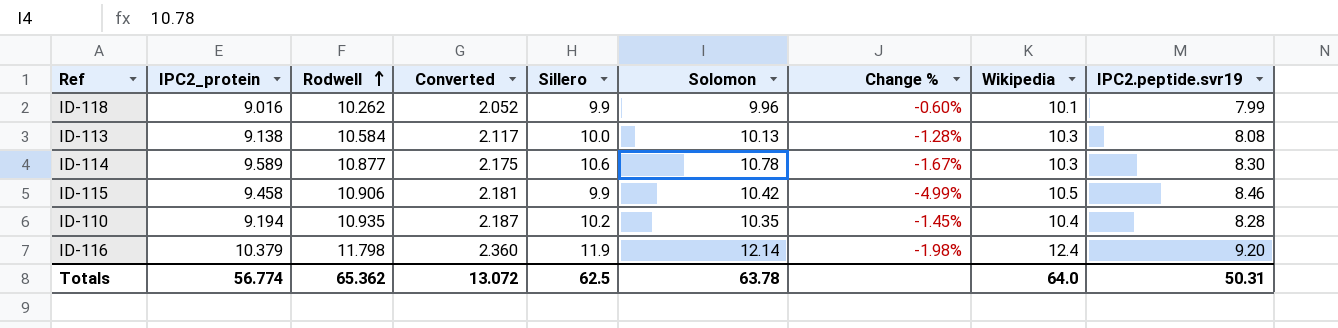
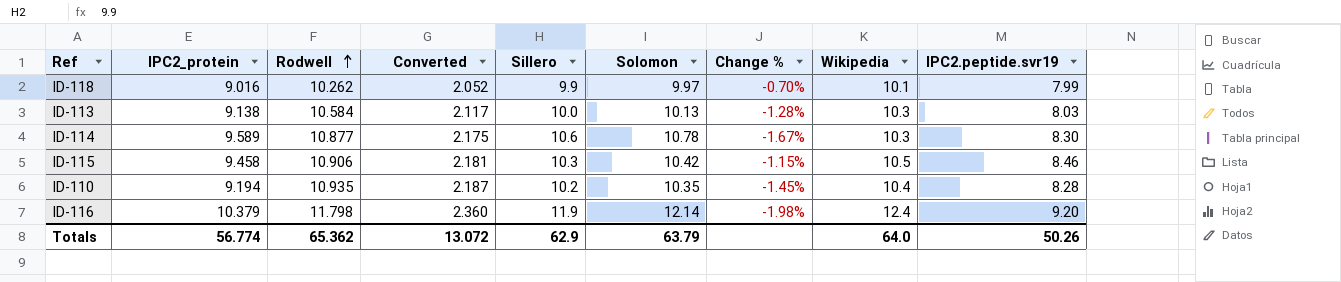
ID-118 | Solomon: 9.96 -> 9.97
ID-118 | Change %: -0.60% -> -0.70%
ID-113 | IPC2.peptide.svr19: 8.08 -> 8.03
ID-115 | Sillero: 9.9 -> 10.3
ID-115 | Change %: -4.99% -> -1.15%
Totals | Sillero: 62.5 -> 62.9
Totals | Solomon: 63.78 -> 63.79
Totals | IPC2.peptide.svr19: 50.31 -> 50.26

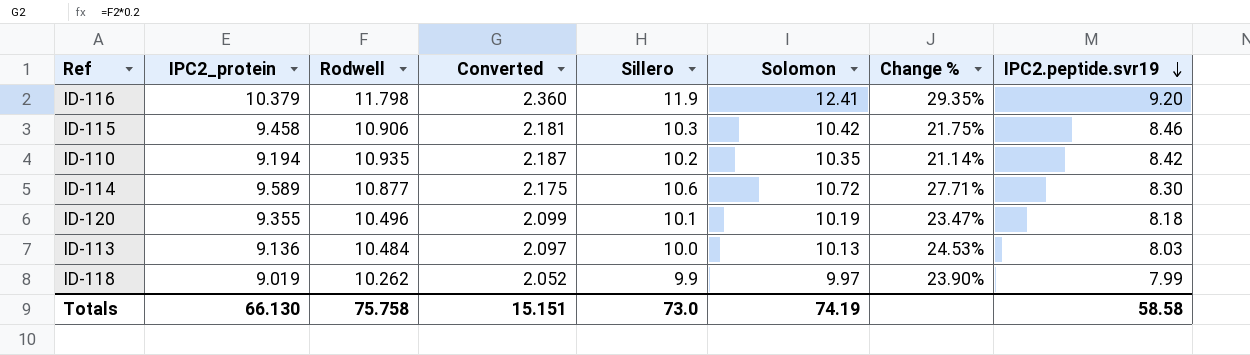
row order: Rodwell ascending -> IPC2.peptide.svr19 descending
column Wikipedia | position: 8 -> none
column Change % | formula: ([Sillero] - [Solomon]) / [Solomon] -> ([Sillero] - [IPC2.peptide.svr19]) / [IPC2.peptide.svr19]
ID-116 | Solomon: 12.14 -> 12.41
ID-110 | IPC2.peptide.svr19: 8.28 -> 8.42
ID-114 | Solomon: 10.78 -> 10.72
row ID-120: none -> 9.355 | 10.496 | 2.099 | 10.1 | 10.19 | 23.47% | 8.18
ID-113 | IPC2_protein: 9.138 -> 9.136
ID-113 | Rodwell: 10.584 -> 10.484
ID-113 | Converted: 2.117 -> 2.097
ID-118 | IPC2_protein: 9.016 -> 9.019
Totals | IPC2_protein: 56.774 -> 66.130
Totals | Rodwell: 65.362 -> 75.758
Totals | Converted: 13.072 -> 15.151
Totals | Sillero: 62.9 -> 73.0
Totals | Solomon: 63.79 -> 74.19
Totals | IPC2.peptide.svr19: 50.26 -> 58.58

